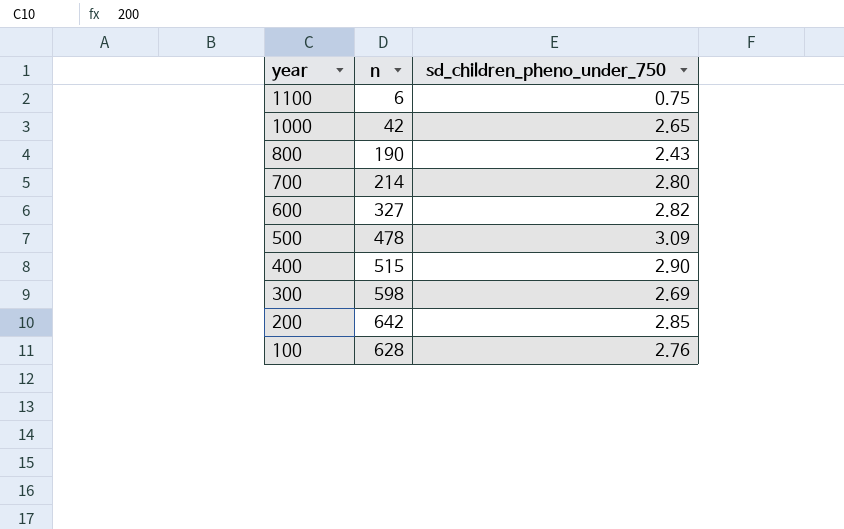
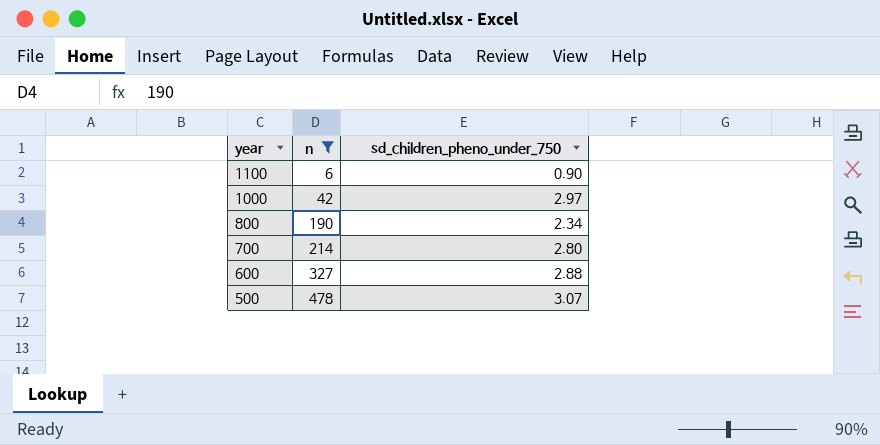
filter: none -> n <= 478
1100 | sd_children_pheno_under_750: 0.75 -> 0.90
1000 | sd_children_pheno_under_750: 2.65 -> 2.97
800 | sd_children_pheno_under_750: 2.43 -> 2.34
600 | sd_children_pheno_under_750: 2.82 -> 2.88
500 | sd_children_pheno_under_750: 3.09 -> 3.07

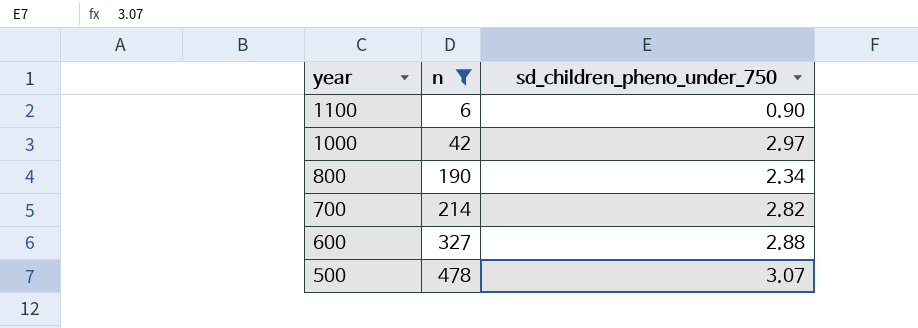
700 | sd_children_pheno_under_750: 2.80 -> 2.82

